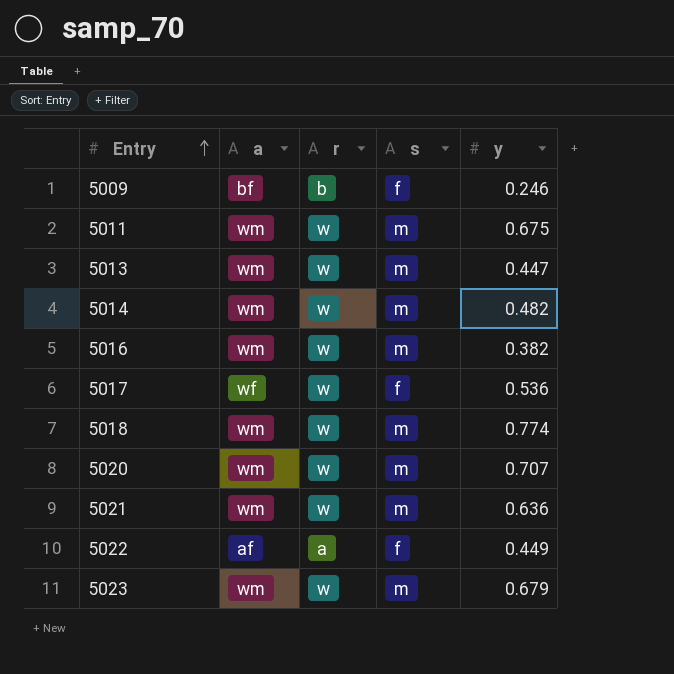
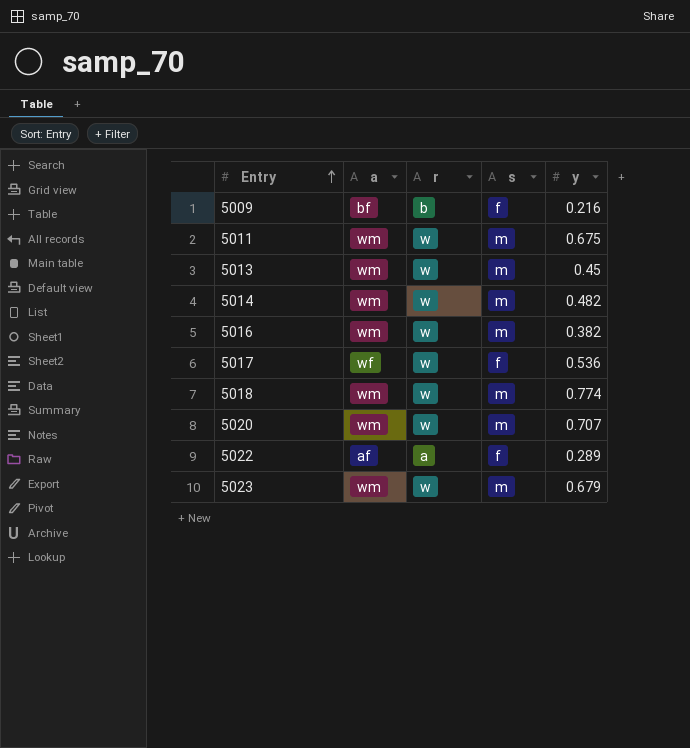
row 5021: wm | w | m | 0.636 -> none
5009 | y: 0.246 -> 0.216
5013 | y: 0.447 -> 0.45
5022 | y: 0.449 -> 0.289

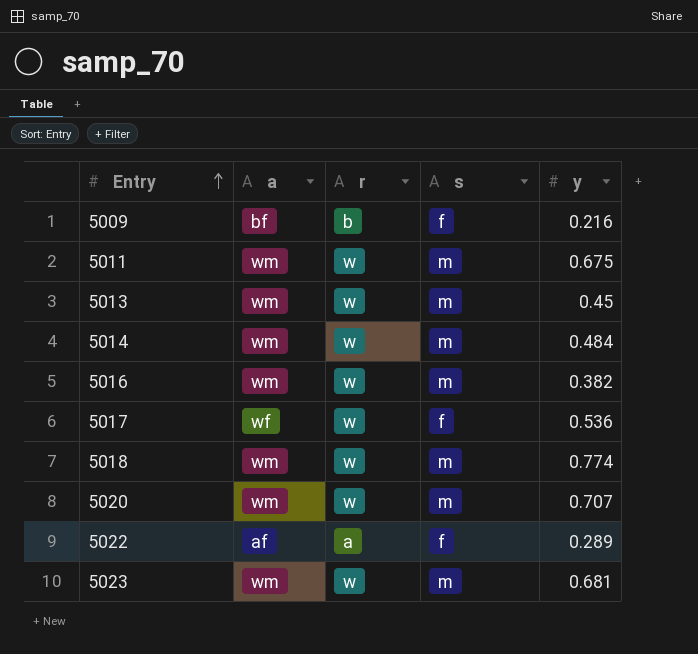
5014 | y: 0.482 -> 0.484
5023 | y: 0.679 -> 0.681

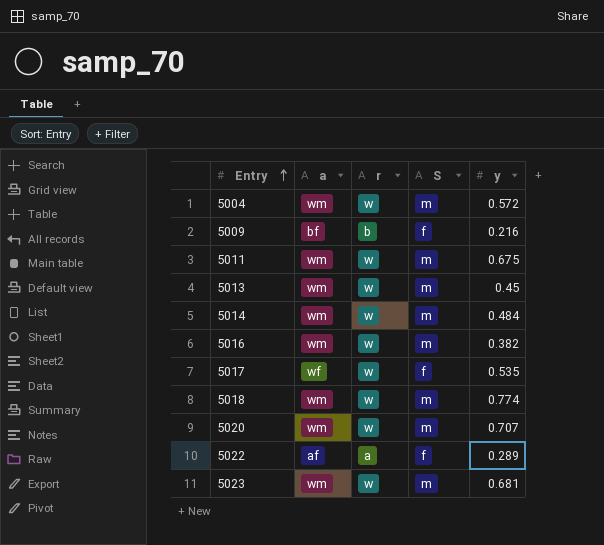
column name: s -> S
row 5004: none -> wm | w | m | 0.572
5017 | y: 0.536 -> 0.535

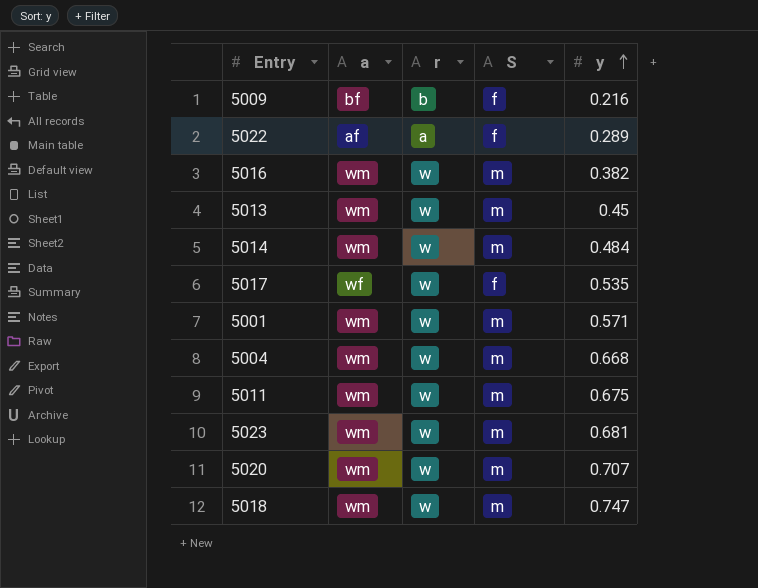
row order: Entry ascending -> y ascending
row 5001: none -> wm | w | m | 0.571
5004 | y: 0.572 -> 0.668
5018 | y: 0.774 -> 0.747

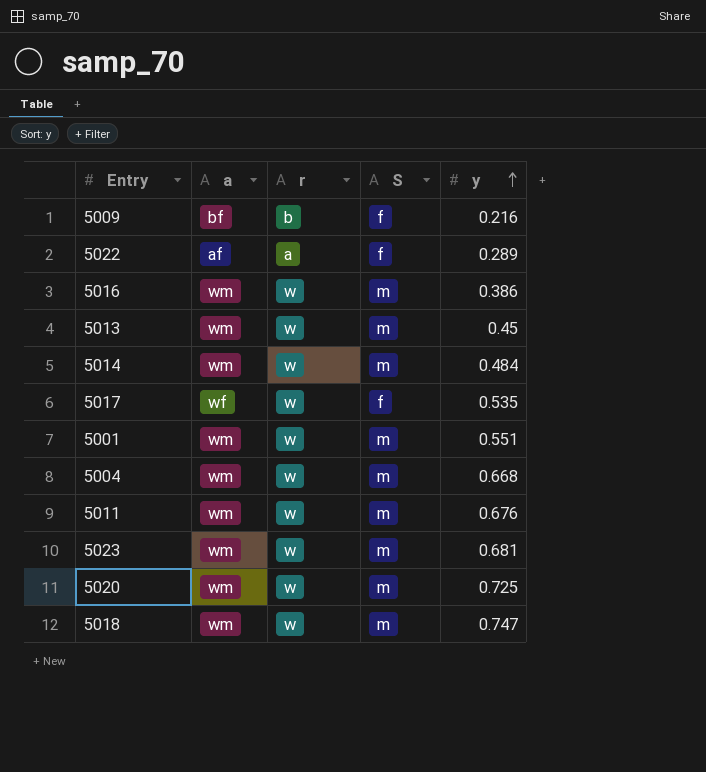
5016 | y: 0.382 -> 0.386
5001 | y: 0.571 -> 0.551
5011 | y: 0.675 -> 0.676
5020 | y: 0.707 -> 0.725

